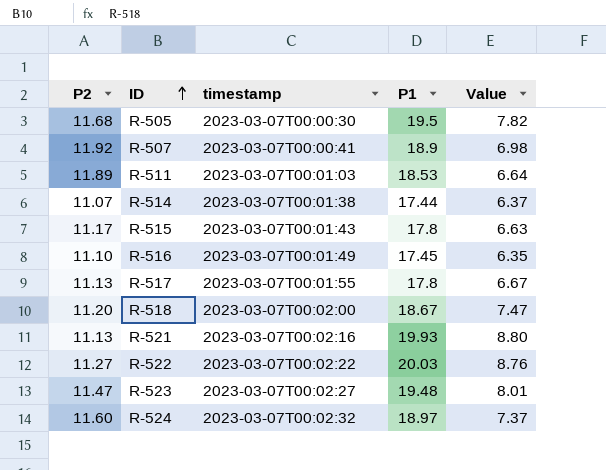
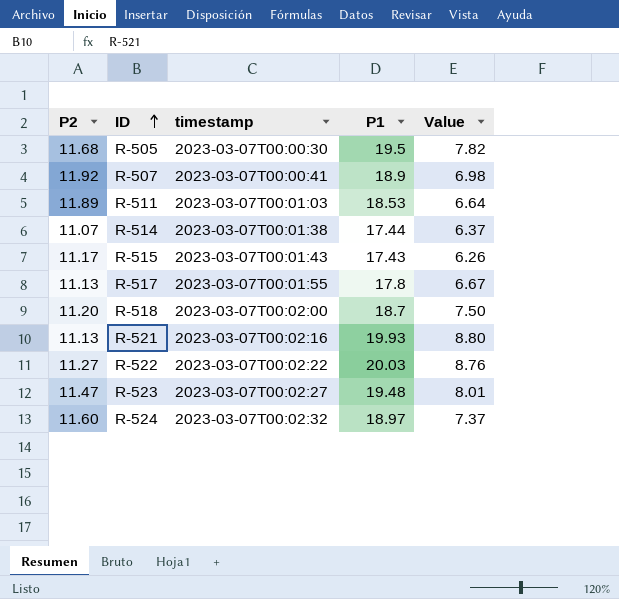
row R-516: 11.10 | 2023-03-07T00:01:49 | 17.45 | 6.35 -> none
R-515 | P1: 17.8 -> 17.43
R-515 | Value: 6.63 -> 6.26
R-518 | P1: 18.67 -> 18.7
R-518 | Value: 7.47 -> 7.50

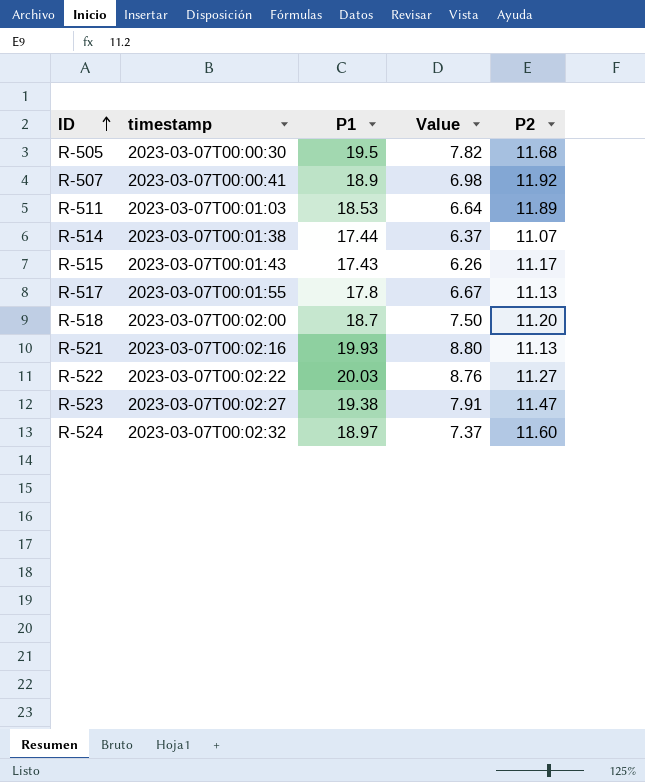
column P2 | position: 1 -> 5
R-523 | P1: 19.48 -> 19.38
R-523 | Value: 8.01 -> 7.91

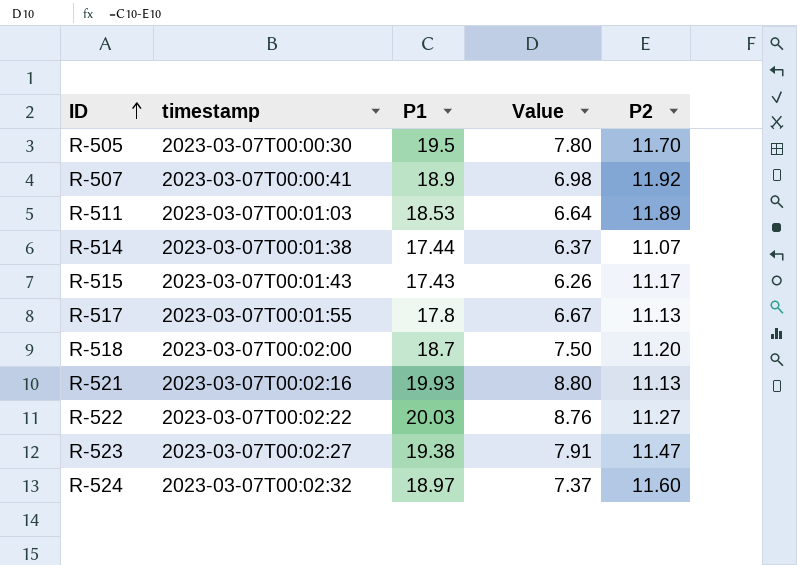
R-505 | Value: 7.82 -> 7.80
R-505 | P2: 11.68 -> 11.70

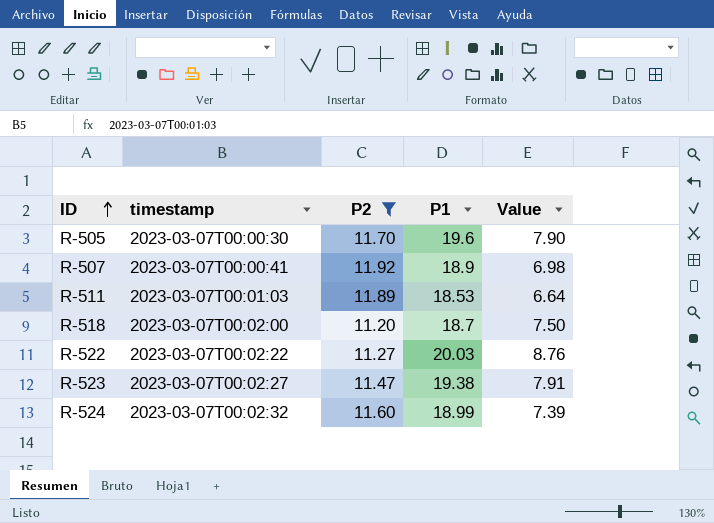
filter: none -> P2 >= 11.20
column P2 | position: 5 -> 3
R-505 | P1: 19.5 -> 19.6
R-505 | Value: 7.80 -> 7.90
R-524 | P1: 18.97 -> 18.99
R-524 | Value: 7.37 -> 7.39

